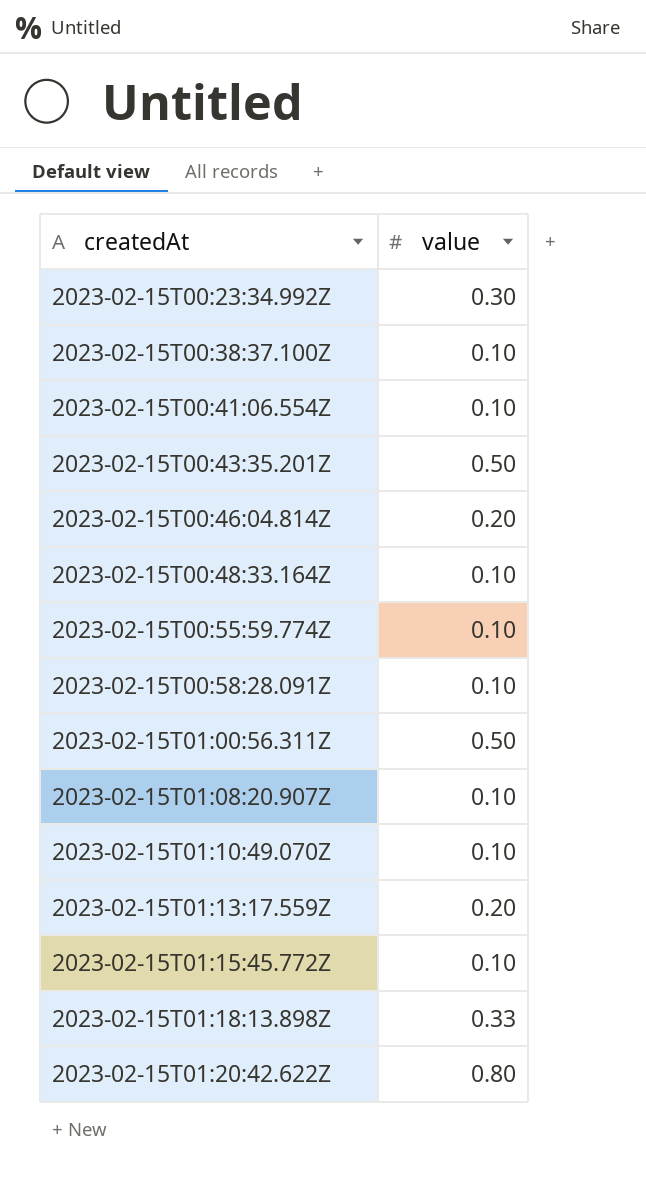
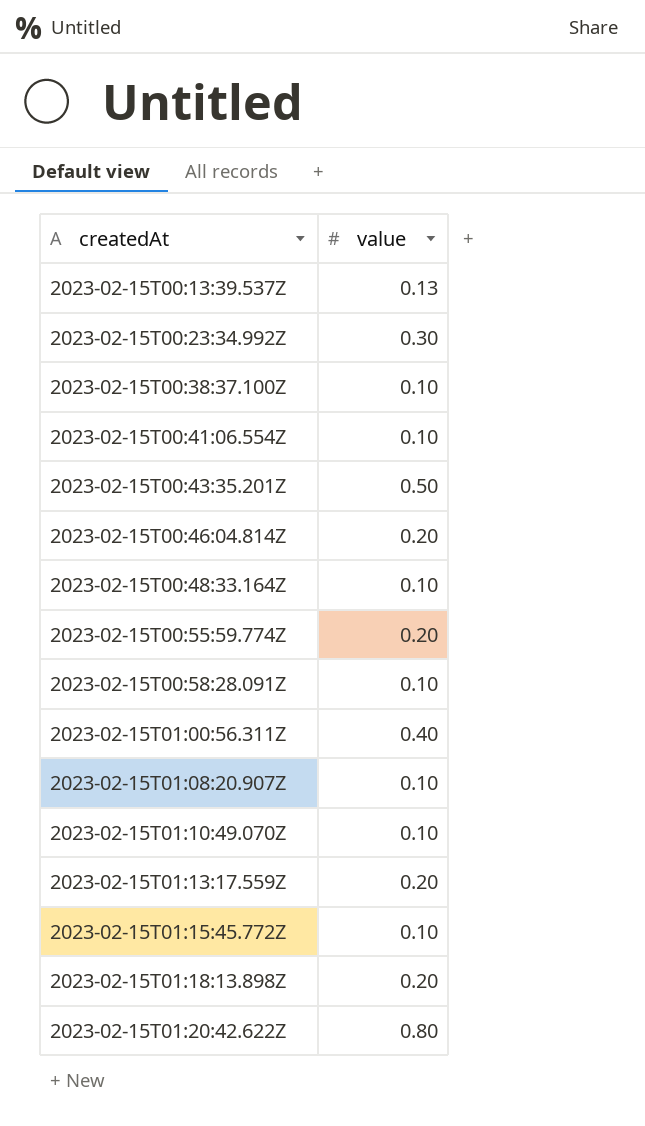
row 2023-02-15T00:13:39.537Z: none -> 0.13
2023-02-15T00:55:59.774Z | value: 0.10 -> 0.20
2023-02-15T01:00:56.311Z | value: 0.50 -> 0.40
2023-02-15T01:18:13.898Z | value: 0.33 -> 0.20

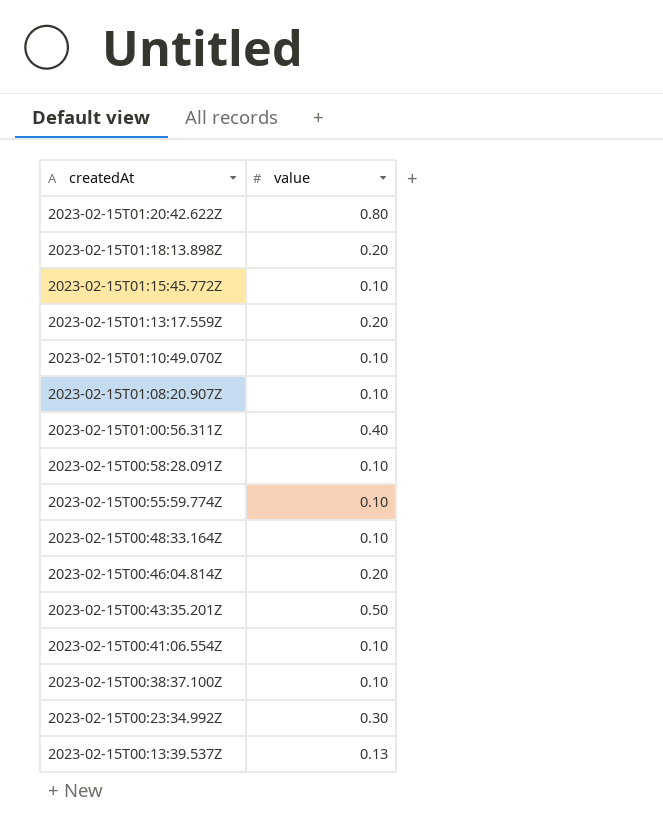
row order: createdAt ascending -> createdAt descending
2023-02-15T00:55:59.774Z | value: 0.20 -> 0.10

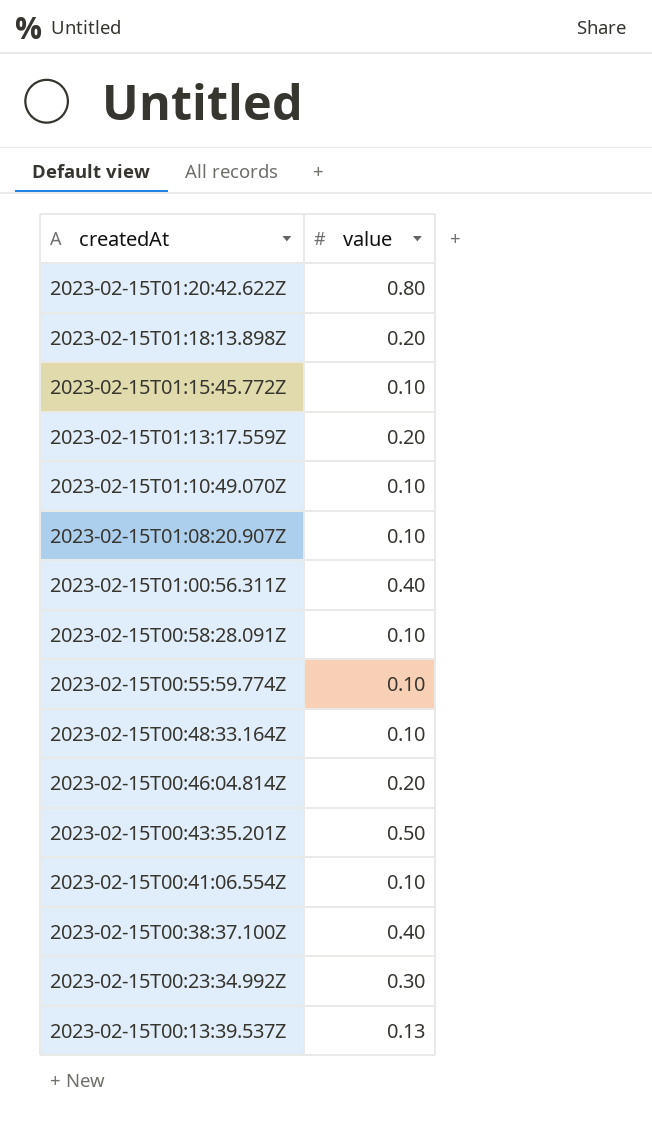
2023-02-15T00:38:37.100Z | value: 0.10 -> 0.40

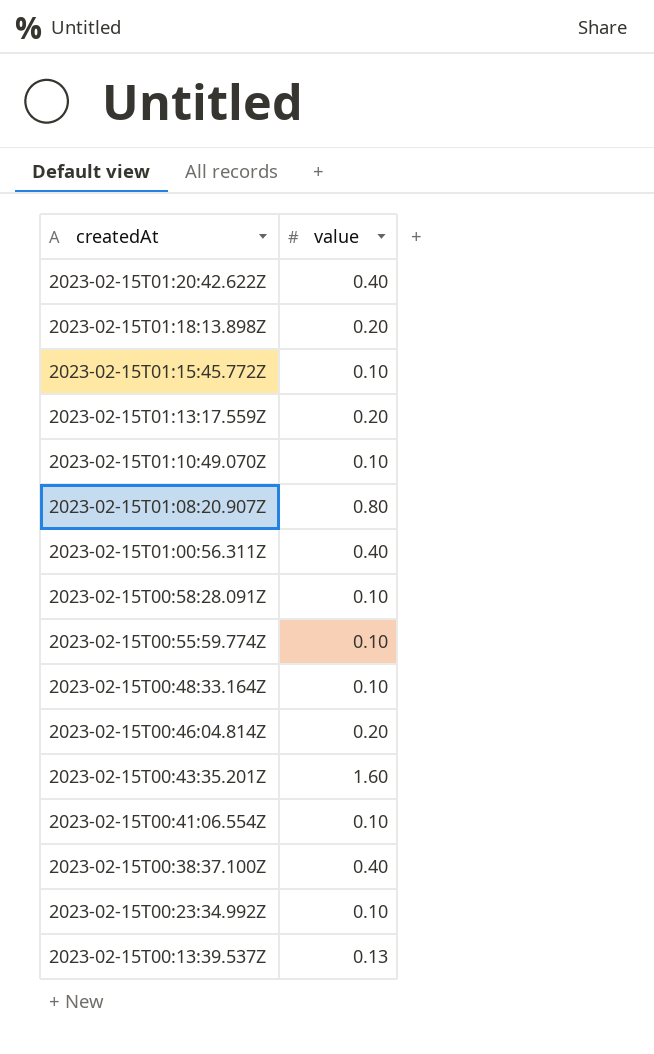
2023-02-15T01:20:42.622Z | value: 0.80 -> 0.40
2023-02-15T01:08:20.907Z | value: 0.10 -> 0.80
2023-02-15T00:43:35.201Z | value: 0.50 -> 1.60
2023-02-15T00:23:34.992Z | value: 0.30 -> 0.10

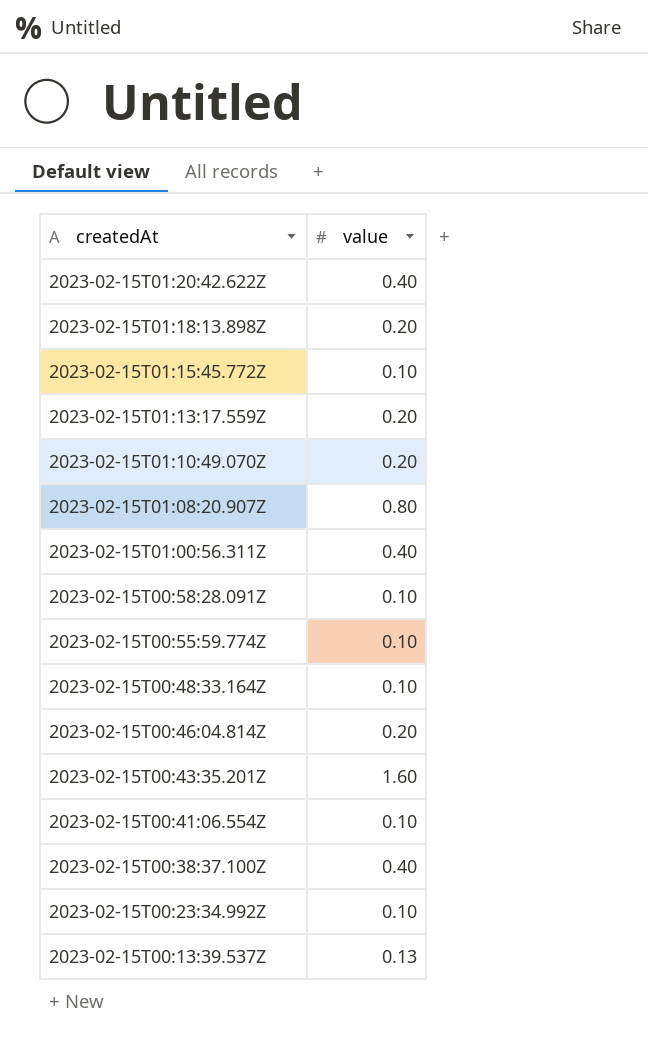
2023-02-15T01:10:49.070Z | value: 0.10 -> 0.20

